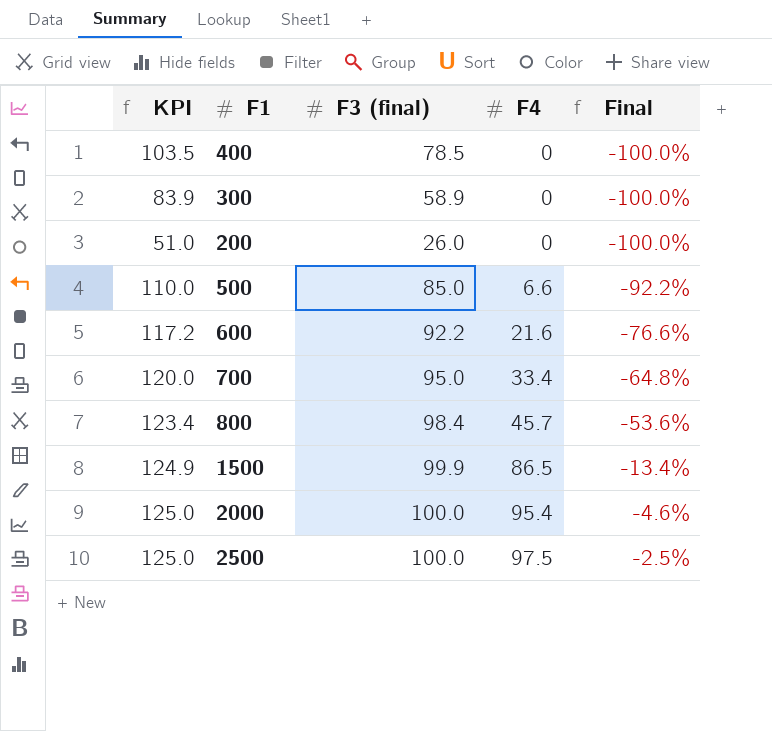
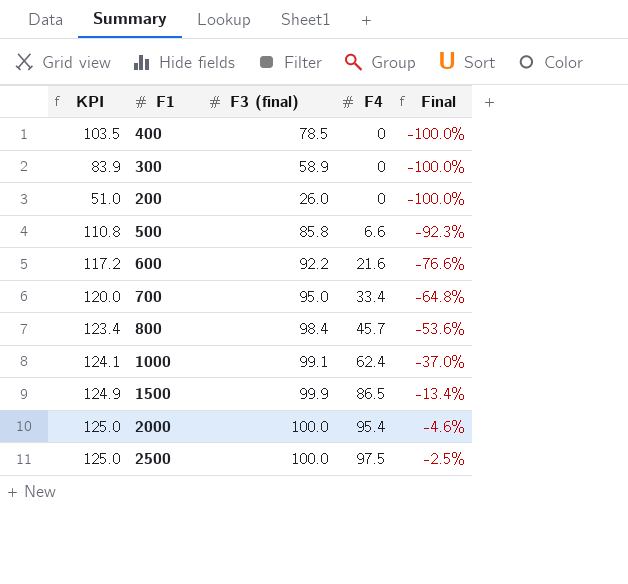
500 | KPI: 110.0 -> 110.8
500 | F3 (final): 85.0 -> 85.8
500 | Final: -92.2% -> -92.3%
row 1000: none -> 124.1 | 99.1 | 62.4 | -37.0%

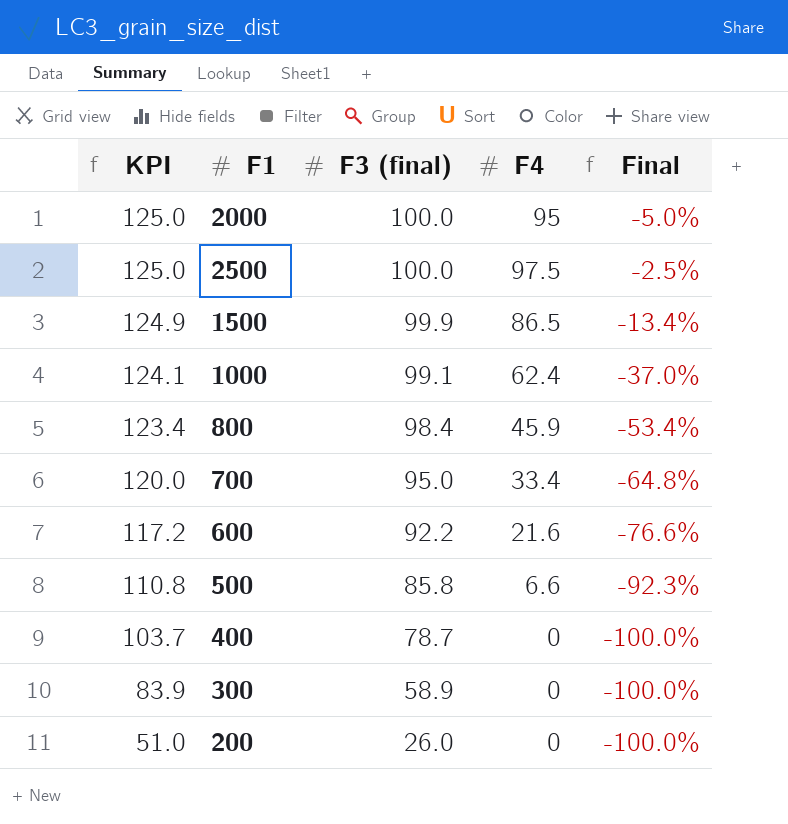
row order: F4 ascending -> KPI descending
2000 | F4: 95.4 -> 95
2000 | Final: -4.6% -> -5.0%
800 | F4: 45.7 -> 45.9
800 | Final: -53.6% -> -53.4%
400 | KPI: 103.5 -> 103.7
400 | F3 (final): 78.5 -> 78.7

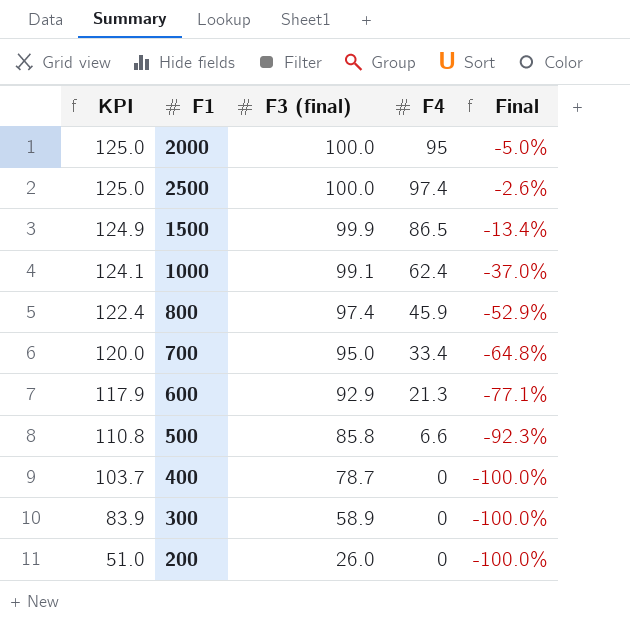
2500 | F4: 97.5 -> 97.4
2500 | Final: -2.5% -> -2.6%
800 | KPI: 123.4 -> 122.4
800 | F3 (final): 98.4 -> 97.4
800 | Final: -53.4% -> -52.9%
600 | KPI: 117.2 -> 117.9
600 | F3 (final): 92.2 -> 92.9
600 | F4: 21.6 -> 21.3
600 | Final: -76.6% -> -77.1%

